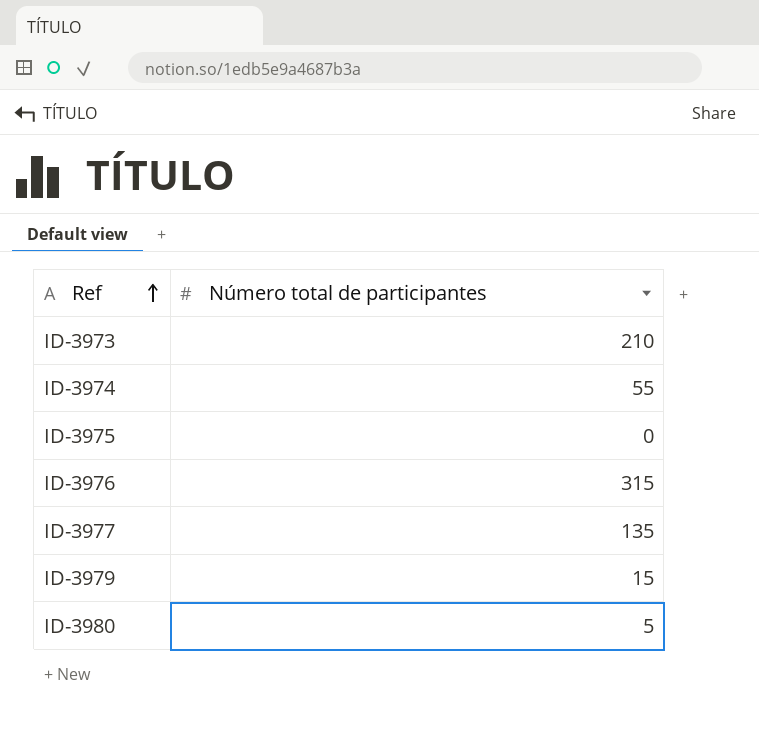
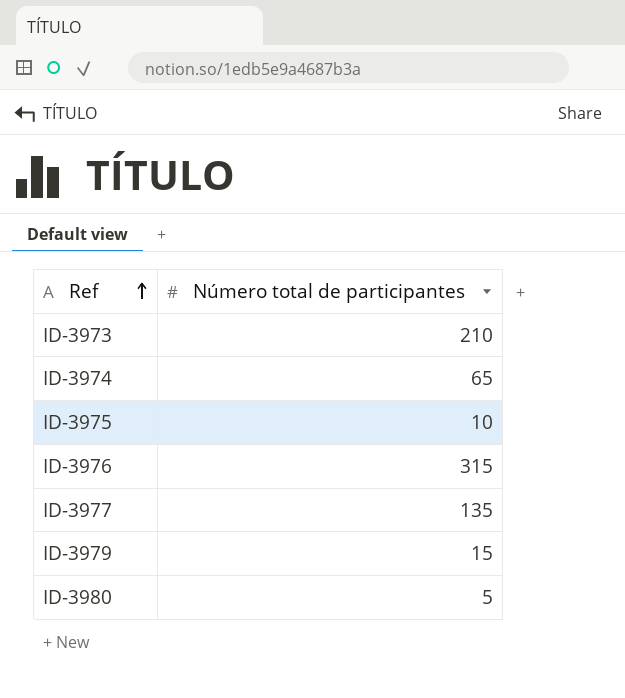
ID-3974 | Número total de participantes: 55 -> 65
ID-3975 | Número total de participantes: 0 -> 10

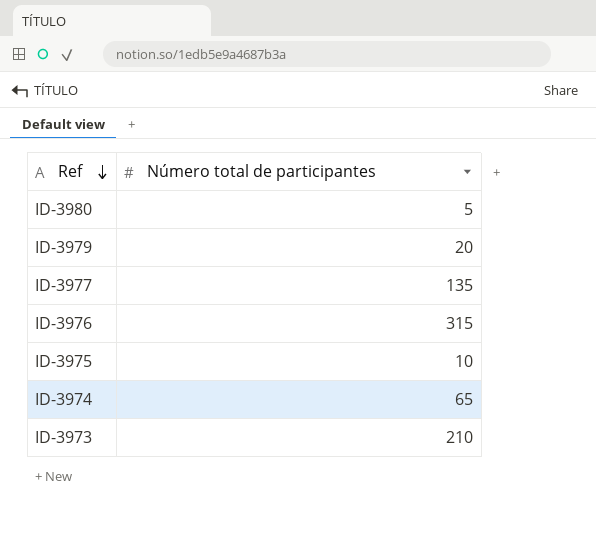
row order: Ref ascending -> Ref descending
ID-3979 | Número total de participantes: 15 -> 20

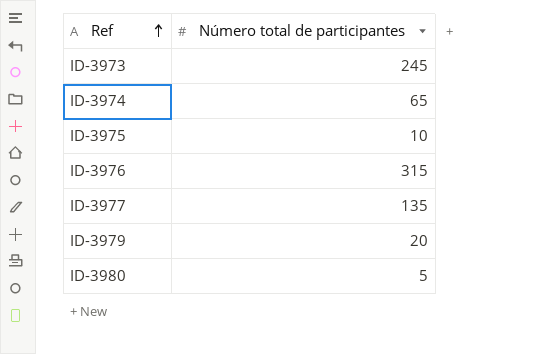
row order: Ref descending -> Ref ascending
ID-3973 | Número total de participantes: 210 -> 245

